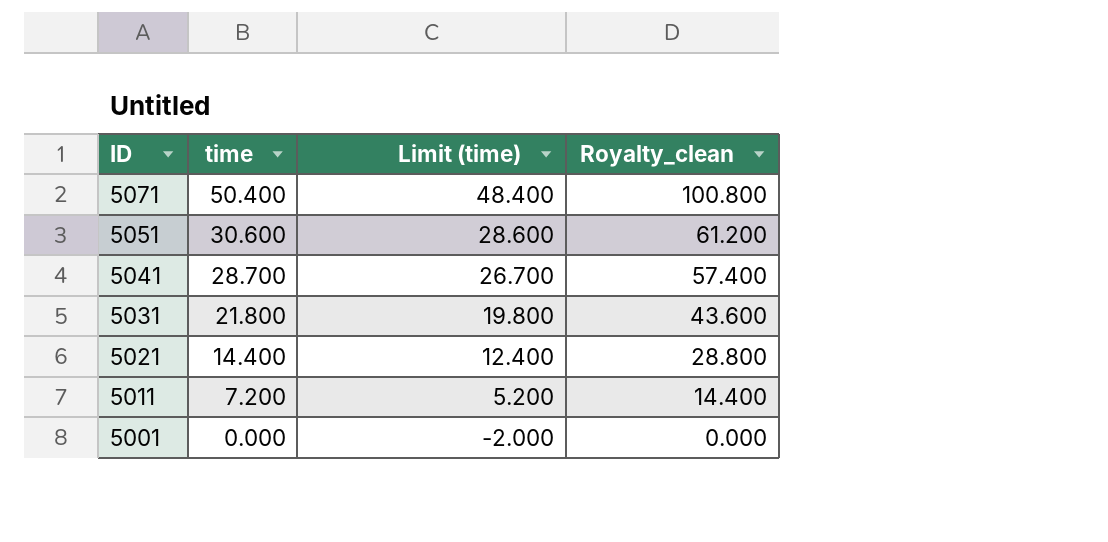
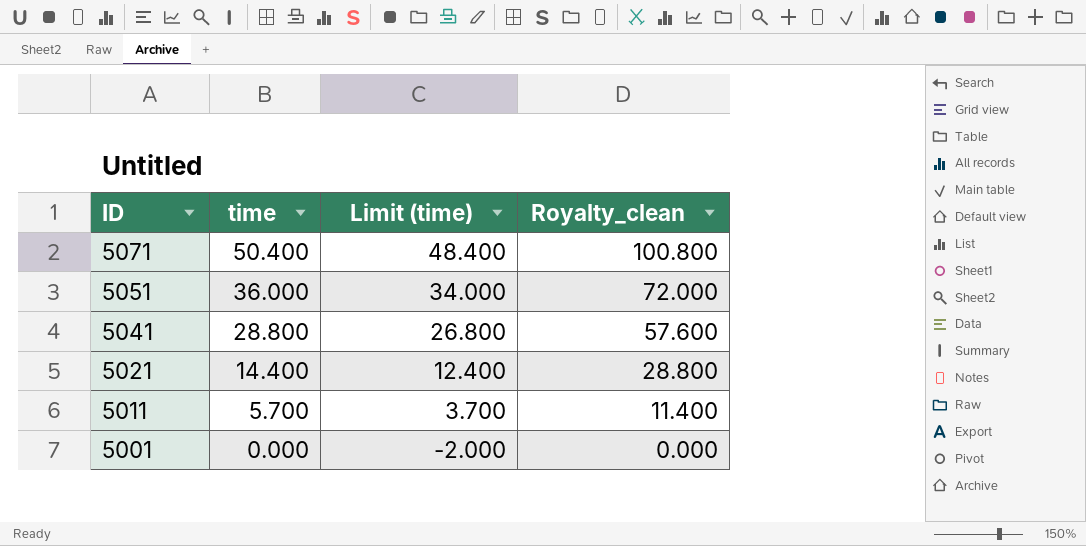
row 5031: 21.800 | 19.800 | 43.600 -> none
5051 | time: 30.600 -> 36.000
5051 | Limit (time): 28.600 -> 34.000
5051 | Royalty_clean: 61.200 -> 72.000
5041 | time: 28.700 -> 28.800
5041 | Limit (time): 26.700 -> 26.800
5041 | Royalty_clean: 57.400 -> 57.600
5011 | time: 7.200 -> 5.700
5011 | Limit (time): 5.200 -> 3.700
5011 | Royalty_clean: 14.400 -> 11.400

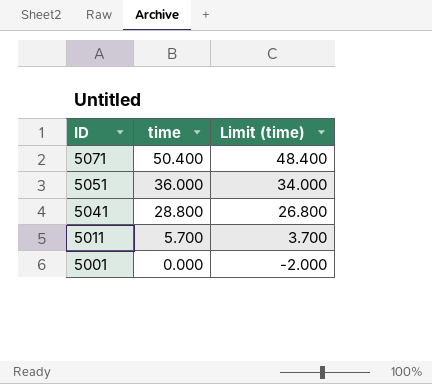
column Royalty_clean | formula: [time] * 2 -> none
row 5021: 14.400 | 12.400 | 28.800 -> none

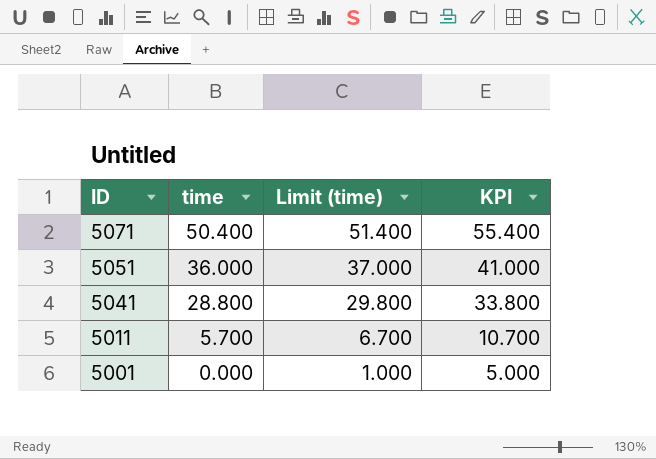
column Limit (time) | formula: [time] - 2 -> [time] + 1
column KPI | formula: none -> [time] + 5

